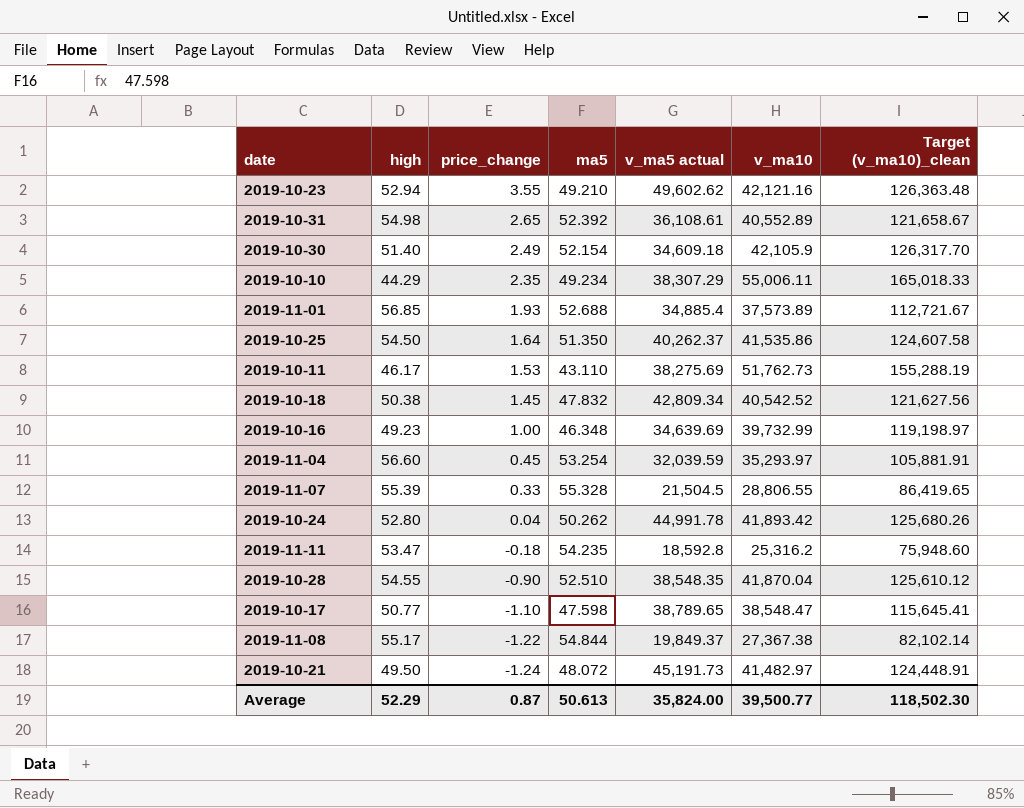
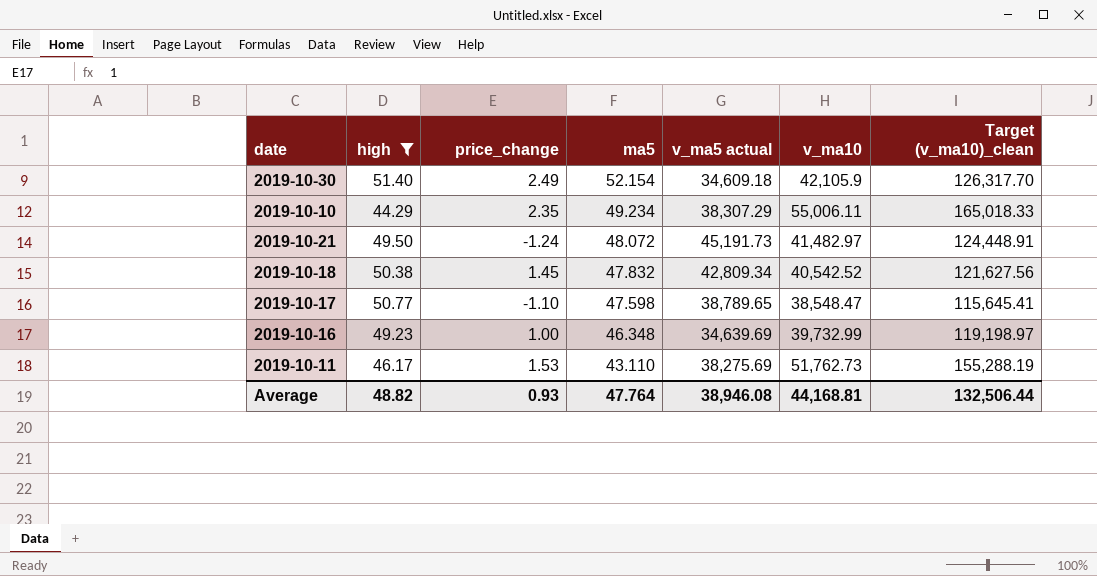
filter: none -> high <= 51.40
row order: price_change descending -> ma5 descending
Average | high: 52.29 -> 48.82
Average | price_change: 0.87 -> 0.93
Average | ma5: 50.613 -> 47.764
Average | v_ma5 actual: 35,824.00 -> 38,946.08
Average | v_ma10: 39,500.77 -> 44,168.81
Average | Target (v_ma10)_clean: 118,502.30 -> 132,506.44

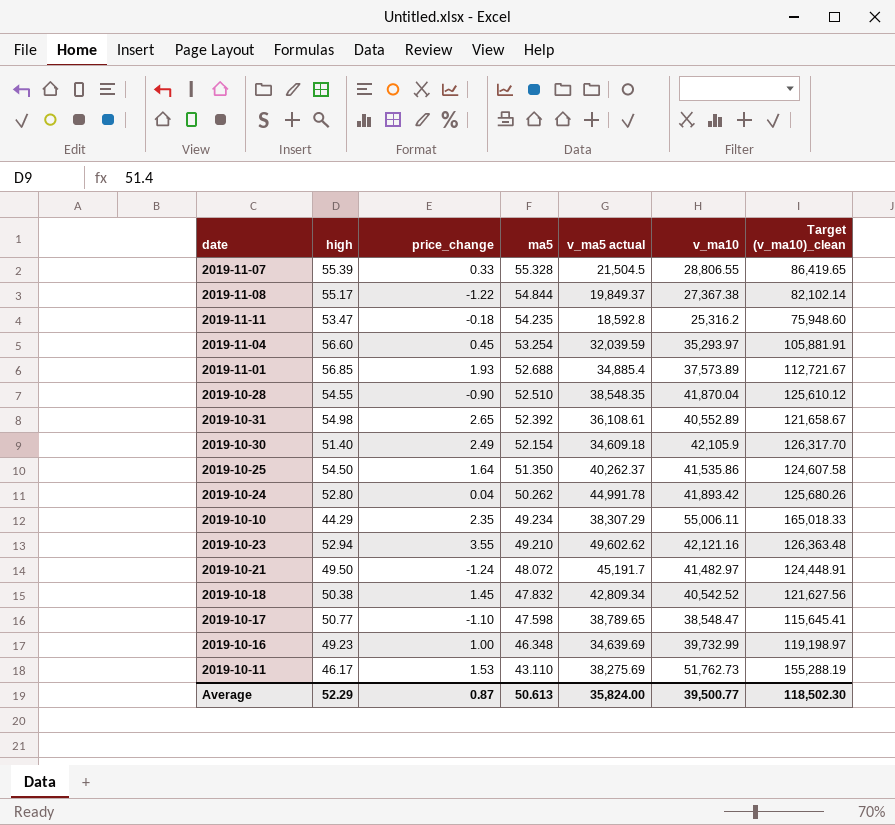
filter: high <= 51.40 -> none
2019-10-21 | v_ma5 actual: 45,191.73 -> 45,191.7
Average | high: 48.82 -> 52.29
Average | price_change: 0.93 -> 0.87
Average | ma5: 47.764 -> 50.613
Average | v_ma5 actual: 38,946.08 -> 35,824.00
Average | v_ma10: 44,168.81 -> 39,500.77
Average | Target (v_ma10)_clean: 132,506.44 -> 118,502.30

